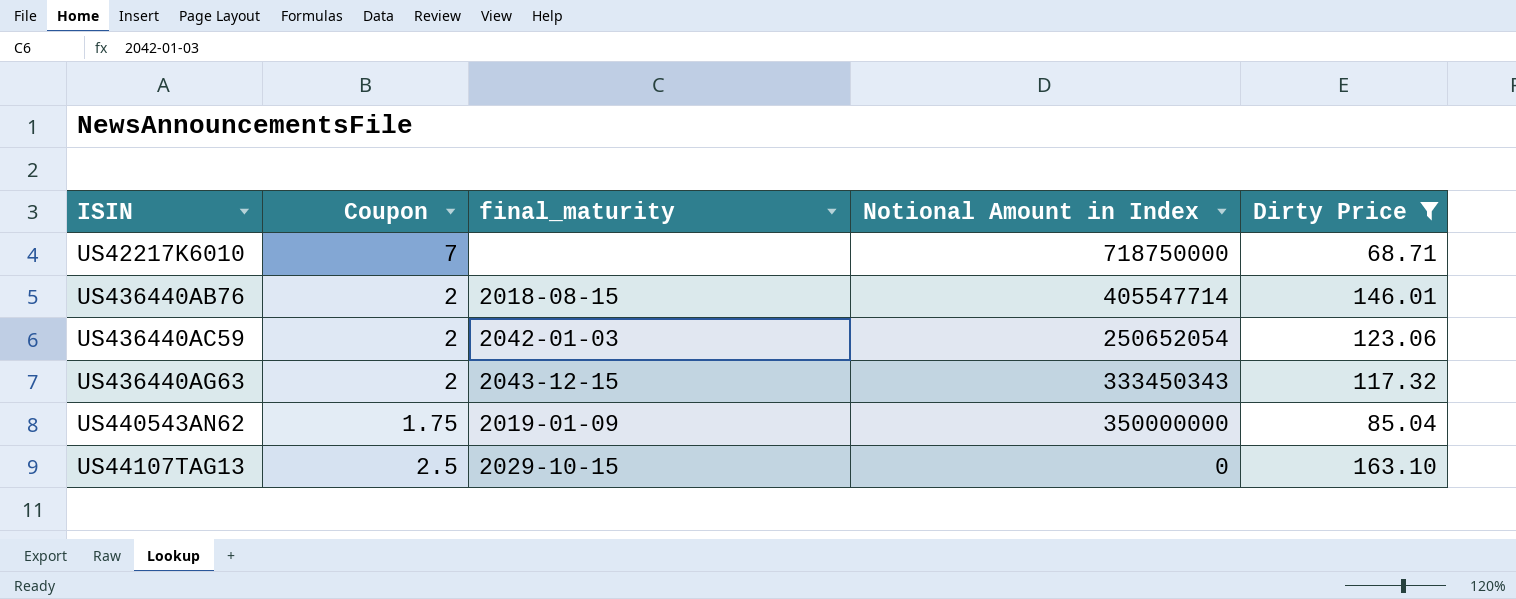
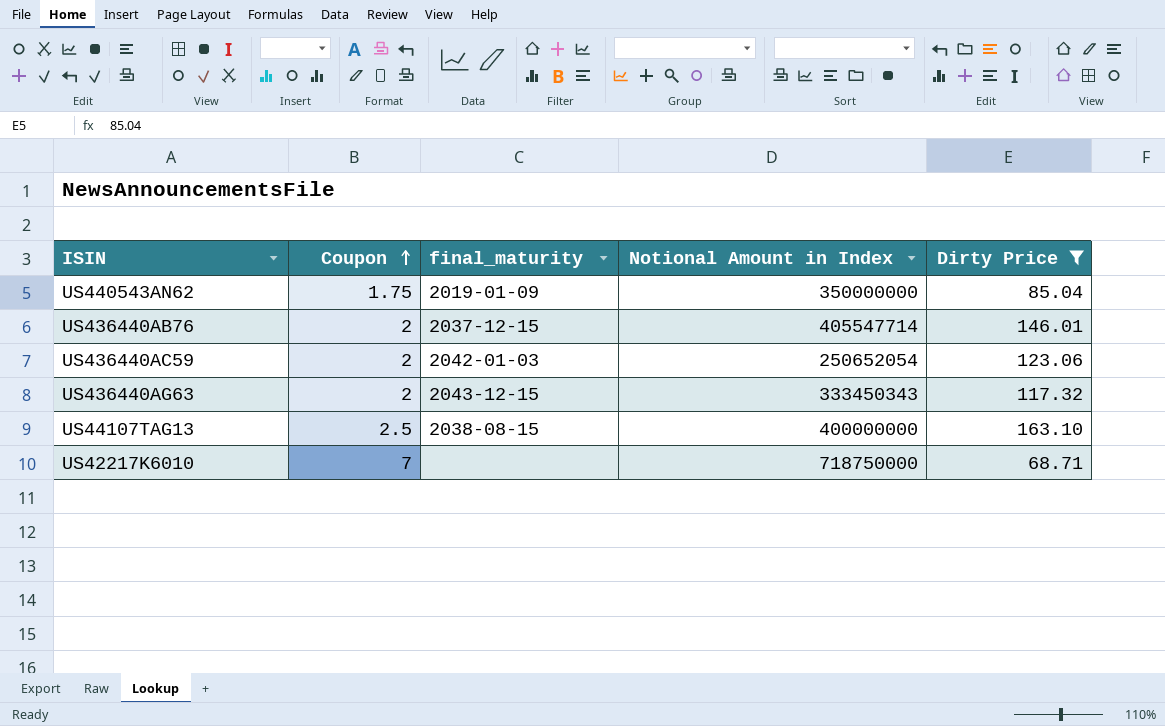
row order: none -> Coupon ascending
US436440AB76 | final_maturity: 2018-08-15 -> 2037-12-15
US44107TAG13 | final_maturity: 2029-10-15 -> 2038-08-15
US44107TAG13 | Notional Amount in Index: 0 -> 400000000

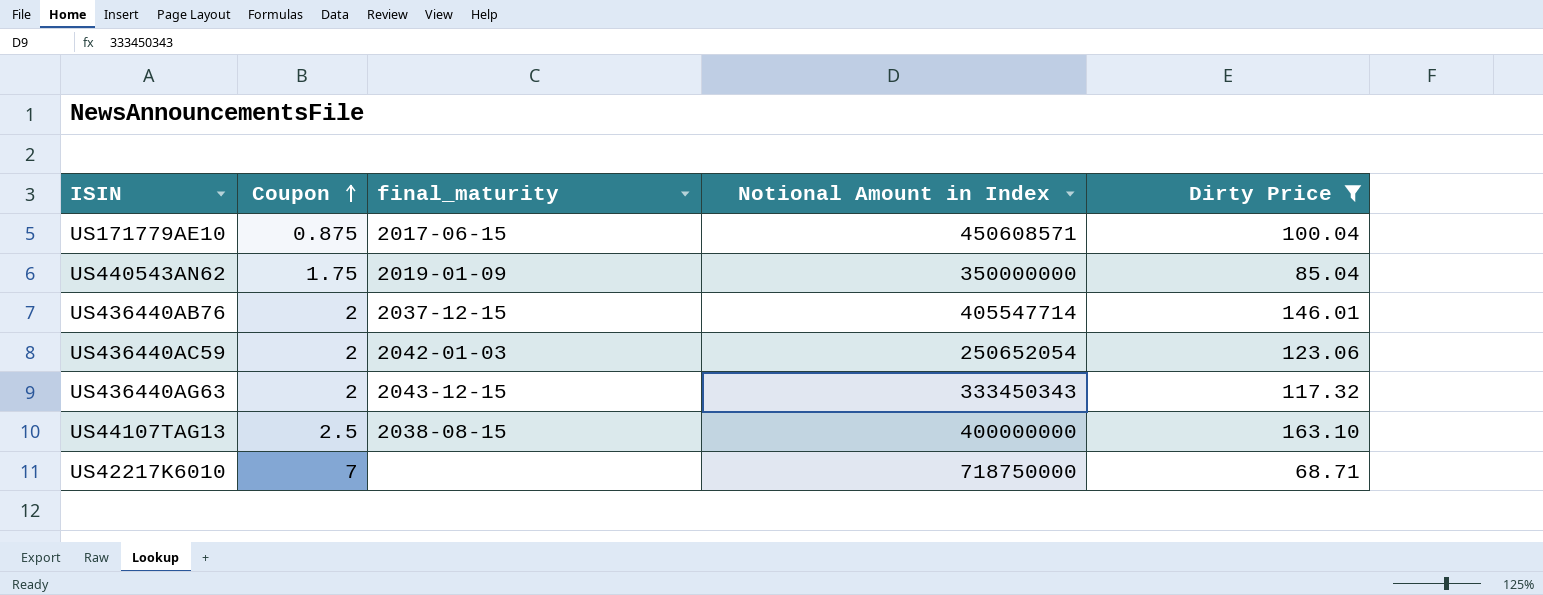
row US171779AE10: none -> 0.875 | 2017-06-15 | 450608571 | 100.04

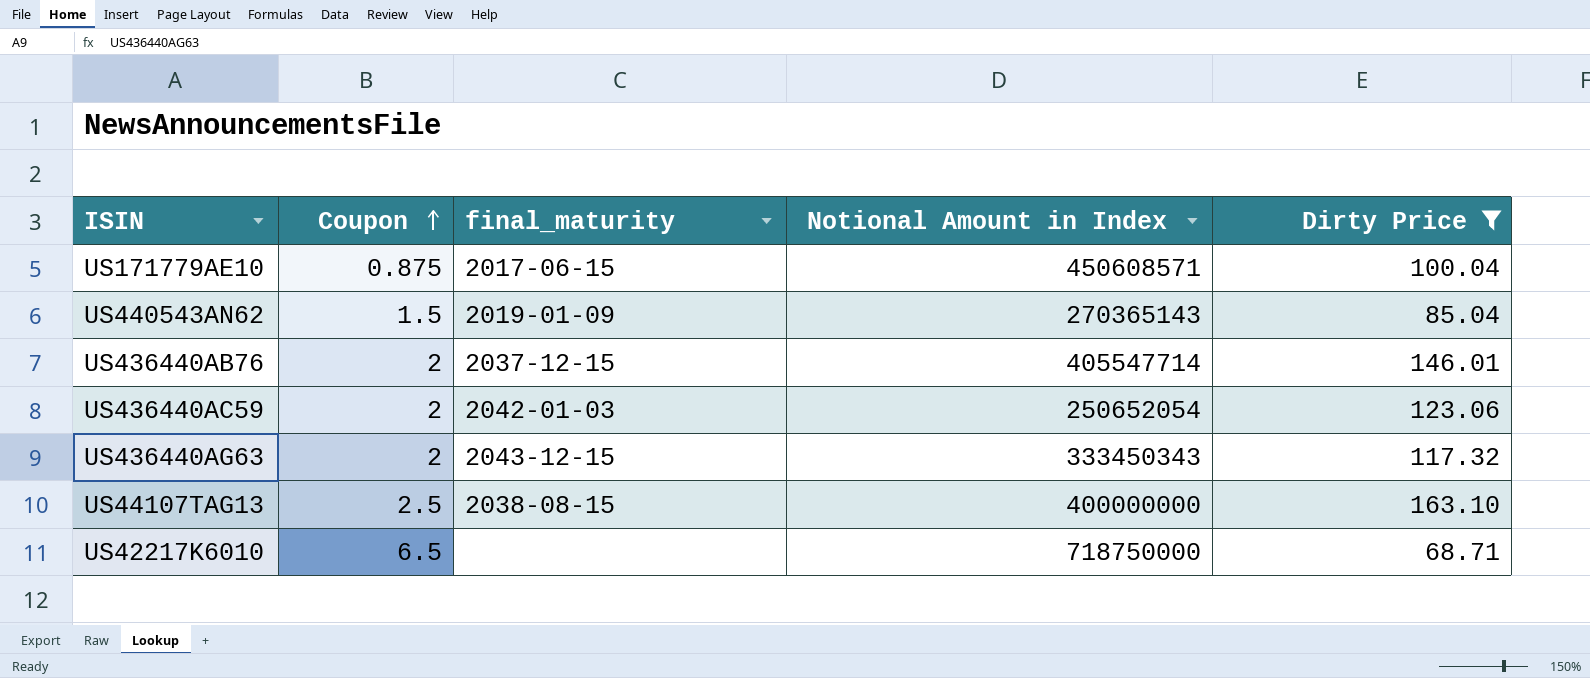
US440543AN62 | Coupon: 1.75 -> 1.5
US440543AN62 | Notional Amount in Index: 350000000 -> 270365143
US42217K6010 | Coupon: 7 -> 6.5

